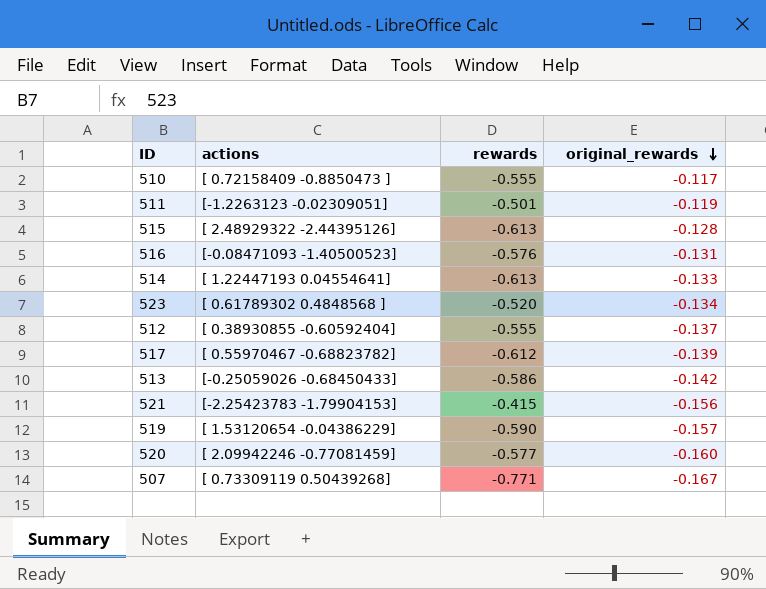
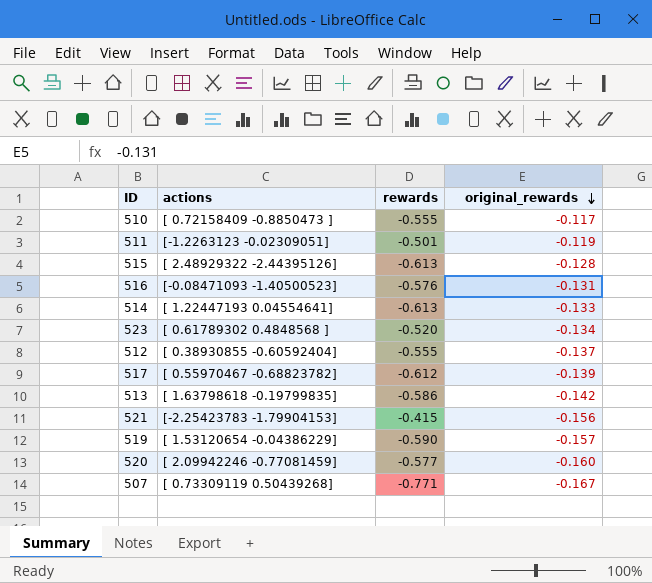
513 | actions: [-0.25059026 -0.68450433] -> [ 1.63798618 -0.19799835]

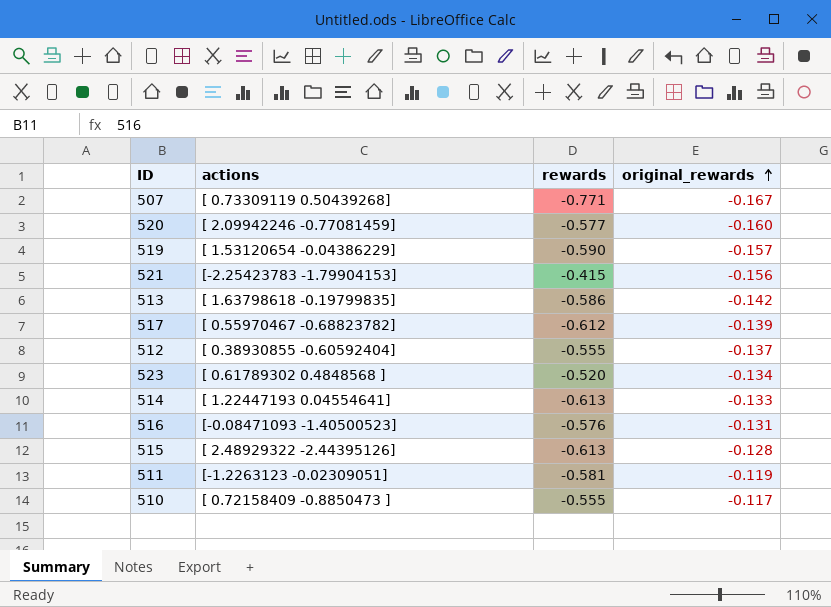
row order: original_rewards descending -> original_rewards ascending
511 | rewards: -0.501 -> -0.581

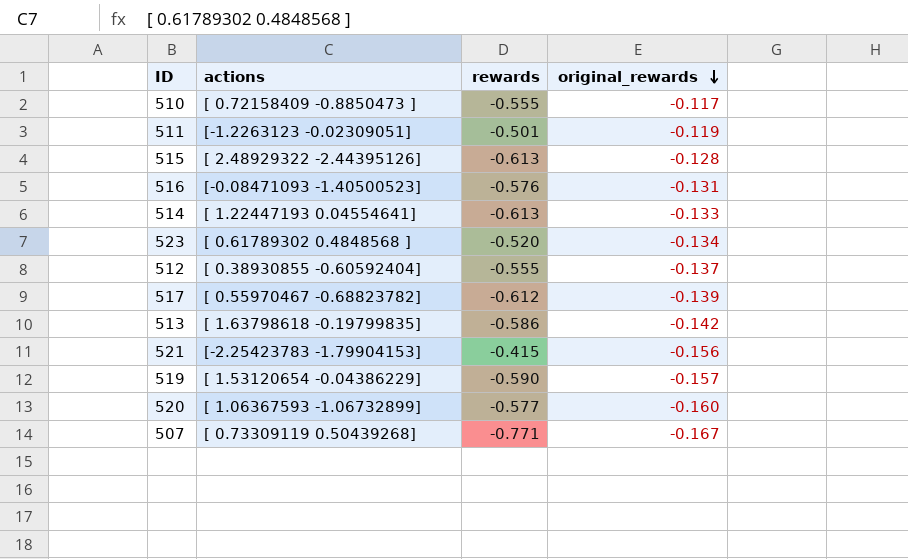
row order: original_rewards ascending -> original_rewards descending
511 | rewards: -0.581 -> -0.501
520 | actions: [ 2.09942246 -0.77081459] -> [ 1.06367593 -1.06732899]

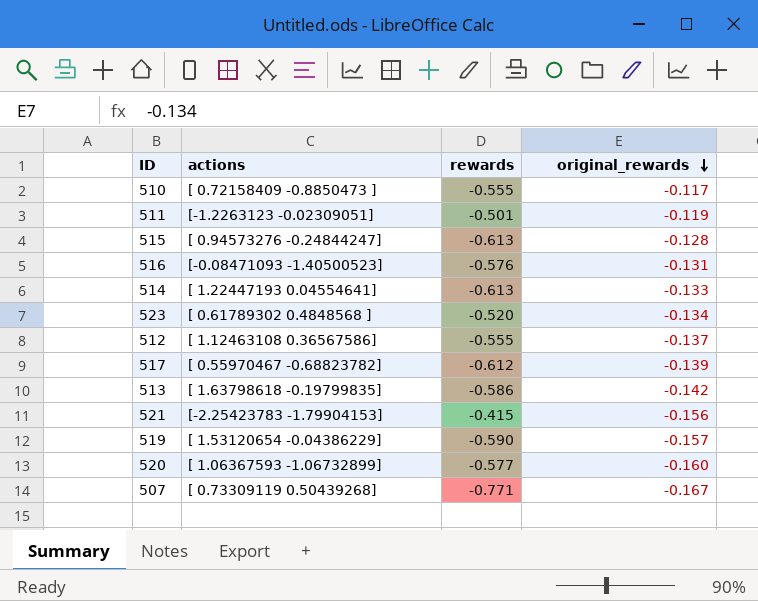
515 | actions: [ 2.48929322 -2.44395126] -> [ 0.94573276 -0.24844247]
512 | actions: [ 0.38930855 -0.60592404] -> [ 1.12463108 0.36567586]

